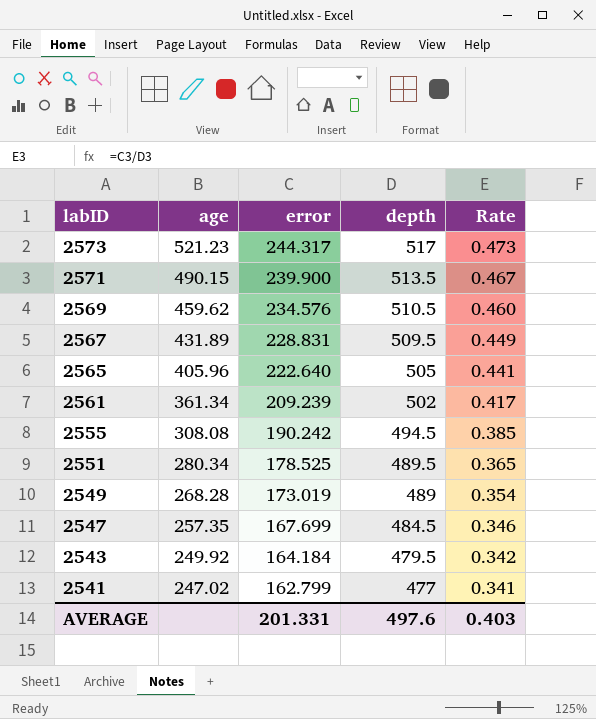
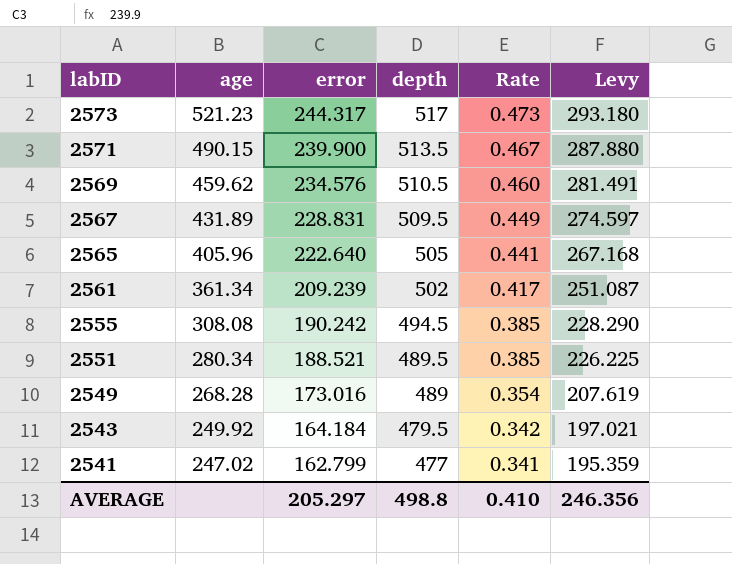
column Levy | formula: none -> [error] * 1.2
row 2547: 257.35 | 167.699 | 484.5 | 0.346 -> none
2551 | error: 178.525 -> 188.521
2551 | Rate: 0.365 -> 0.385
2549 | error: 173.019 -> 173.016
AVERAGE | error: 201.331 -> 205.297
AVERAGE | depth: 497.6 -> 498.8
AVERAGE | Rate: 0.403 -> 0.410

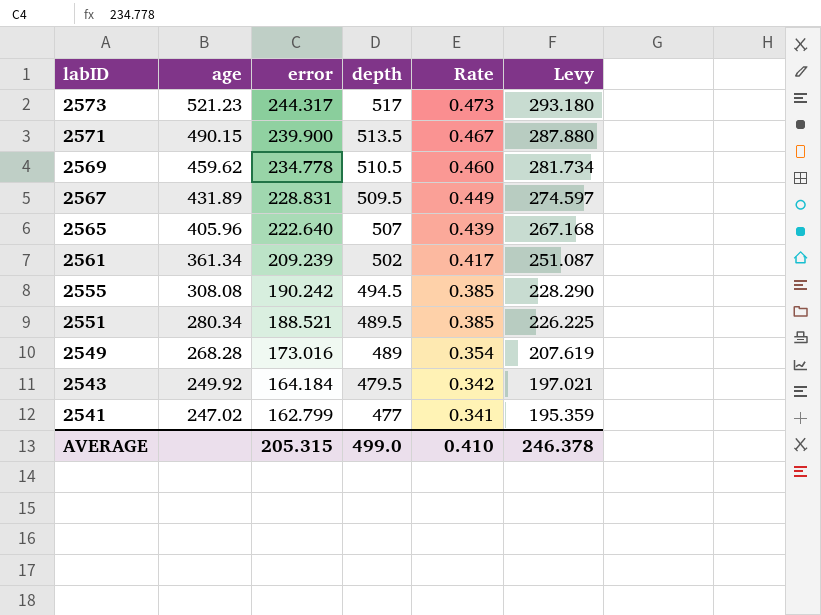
2569 | error: 234.576 -> 234.778
2569 | Levy: 281.491 -> 281.734
2565 | depth: 505 -> 507
2565 | Rate: 0.441 -> 0.439
AVERAGE | error: 205.297 -> 205.315
AVERAGE | depth: 498.8 -> 499.0
AVERAGE | Levy: 246.356 -> 246.378

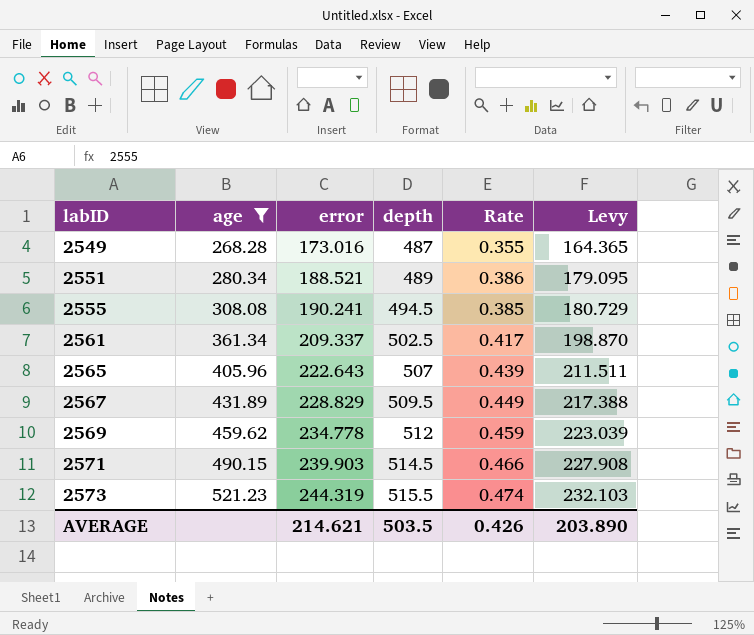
filter: none -> age >= 268.28
row order: labID descending -> labID ascending
column Levy | formula: [error] * 1.2 -> [error] * 0.95
2549 | depth: 489 -> 487
2549 | Rate: 0.354 -> 0.355
2551 | depth: 489.5 -> 489
2551 | Rate: 0.385 -> 0.386
2555 | error: 190.242 -> 190.241
2561 | error: 209.239 -> 209.337
2561 | depth: 502 -> 502.5
2565 | error: 222.640 -> 222.643
2567 | error: 228.831 -> 228.829
2569 | depth: 510.5 -> 512
2569 | Rate: 0.460 -> 0.459
2571 | error: 239.900 -> 239.903
2571 | depth: 513.5 -> 514.5
2571 | Rate: 0.467 -> 0.466
2573 | error: 244.317 -> 244.319
2573 | depth: 517 -> 515.5
2573 | Rate: 0.473 -> 0.474
AVERAGE | error: 205.315 -> 214.621
AVERAGE | depth: 499.0 -> 503.5
AVERAGE | Rate: 0.410 -> 0.426
AVERAGE | Levy: 246.378 -> 203.890

